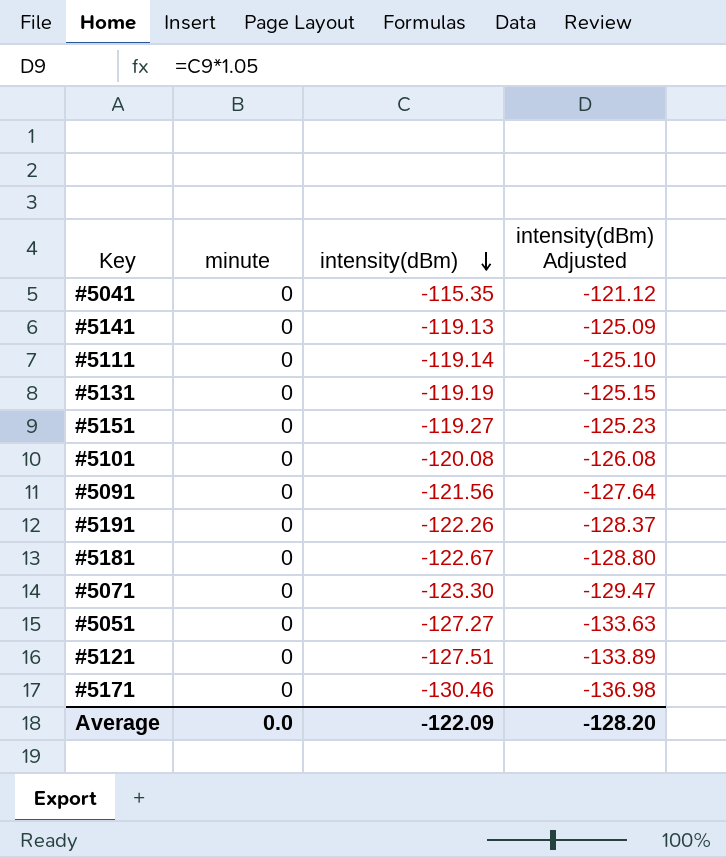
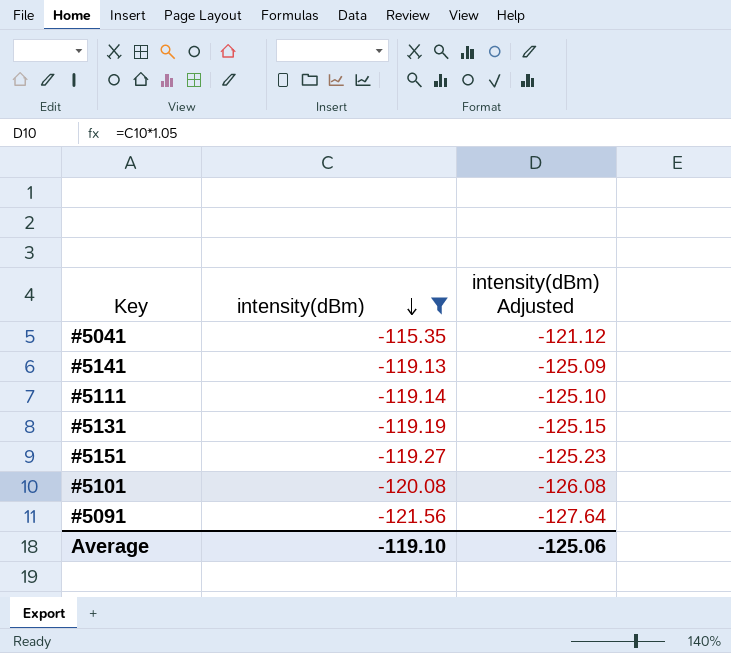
filter: none -> intensity(dBm) >= -121.56
column minute | position: 2 -> none
Average | intensity(dBm): -122.09 -> -119.10
Average | intensity(dBm) Adjusted: -128.20 -> -125.06

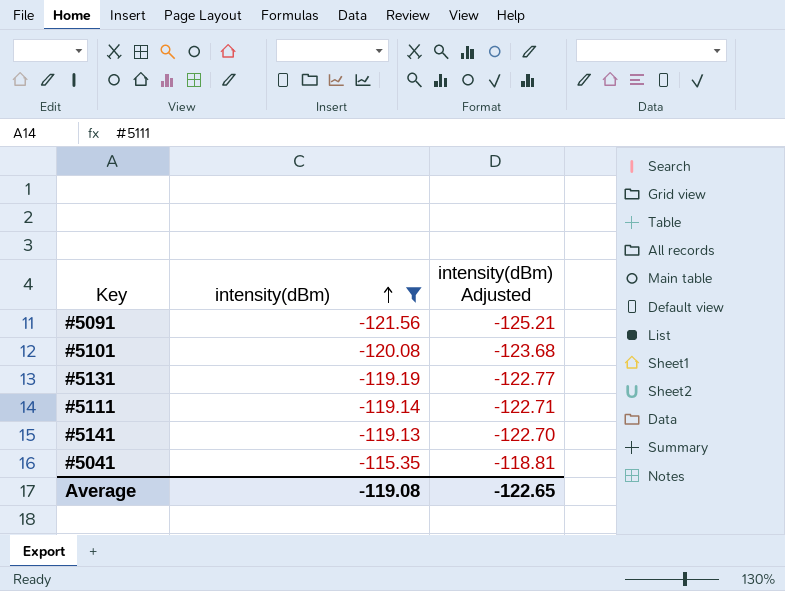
row order: intensity(dBm) descending -> intensity(dBm) ascending
column intensity(dBm) Adjusted | formula: [intensity(dBm)] * 1.05 -> [intensity(dBm)] * 1.03
row #5151: -119.27 | -125.23 -> none
Average | intensity(dBm): -119.10 -> -119.08
Average | intensity(dBm) Adjusted: -125.06 -> -122.65

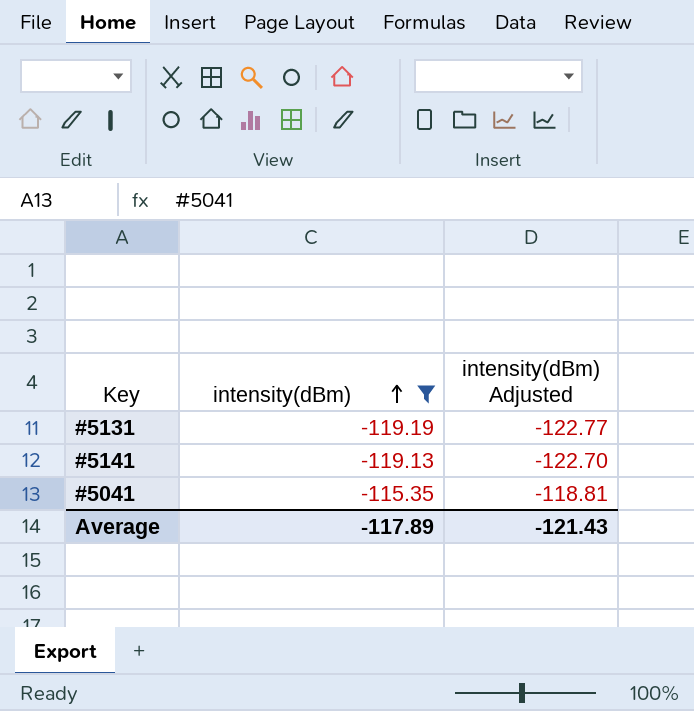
row #5091: -121.56 | -125.21 -> none
row #5101: -120.08 | -123.68 -> none
row #5111: -119.14 | -122.71 -> none
Average | intensity(dBm): -119.08 -> -117.89
Average | intensity(dBm) Adjusted: -122.65 -> -121.43

